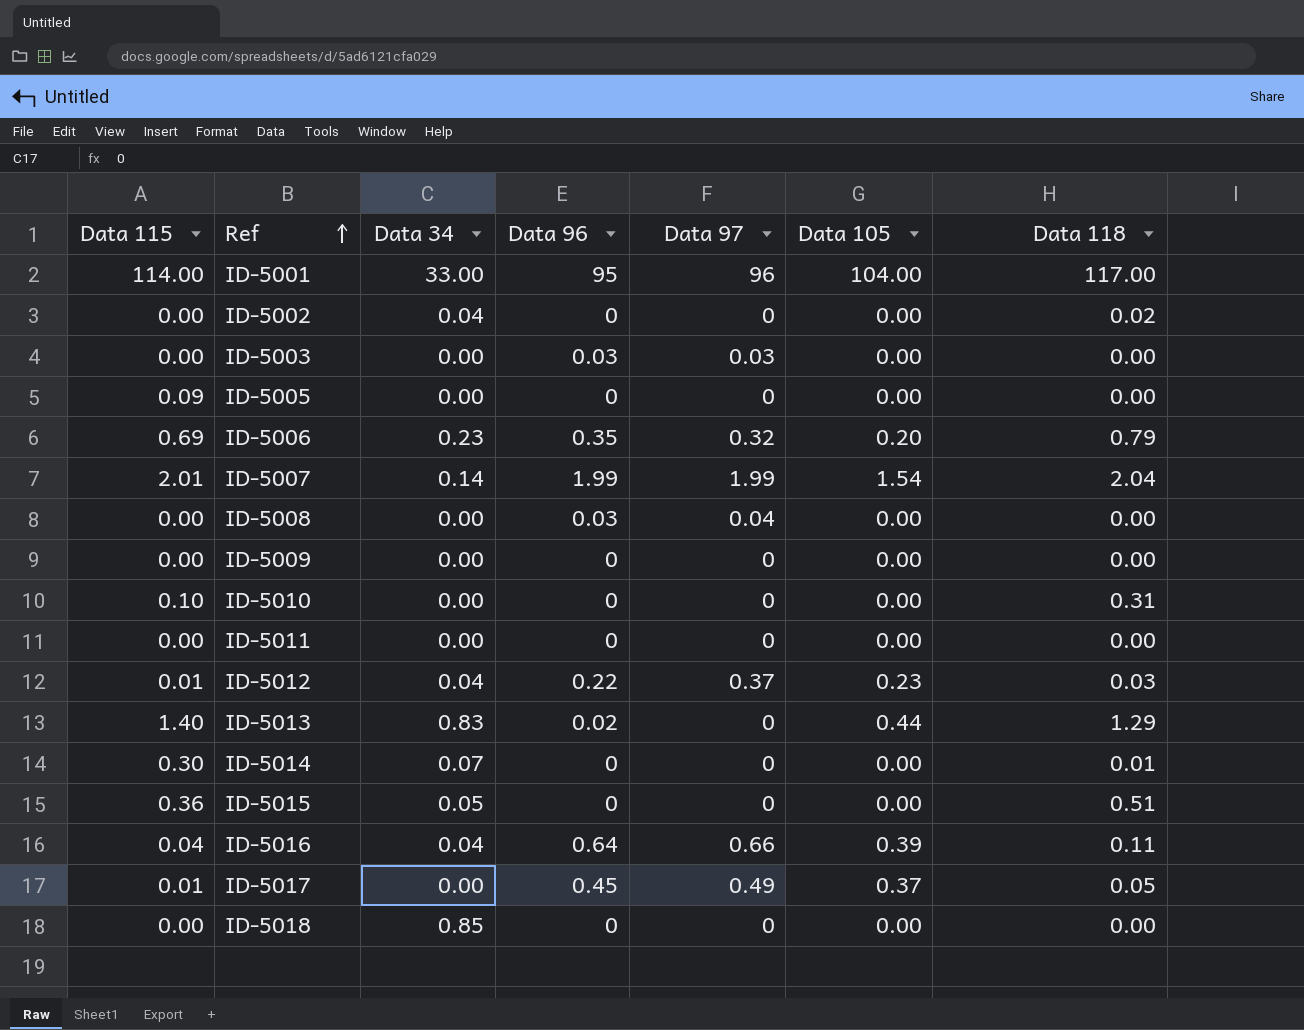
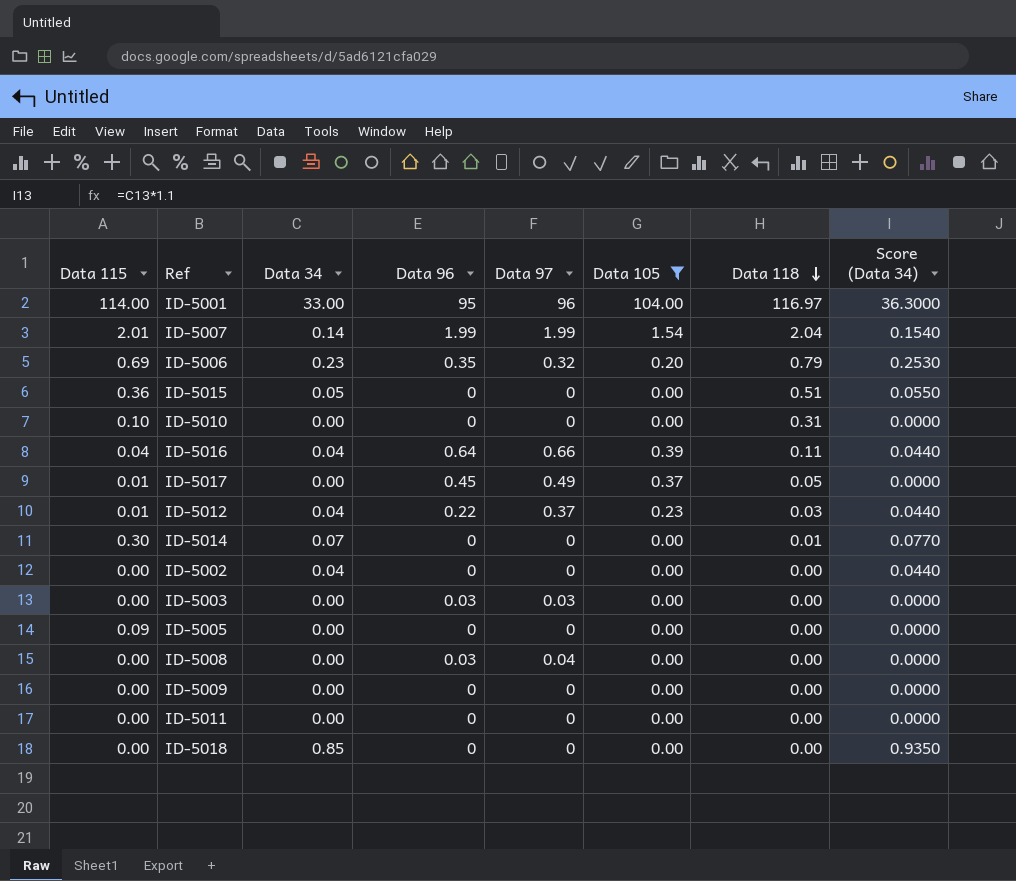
filter: none -> Data 105 != 0.44
row order: Ref ascending -> Data 118 descending
column Score (Data 34) | formula: none -> [Data 34] * 1.1
ID-5001 | Data 118: 117.00 -> 116.97
ID-5002 | Data 118: 0.02 -> 0.00

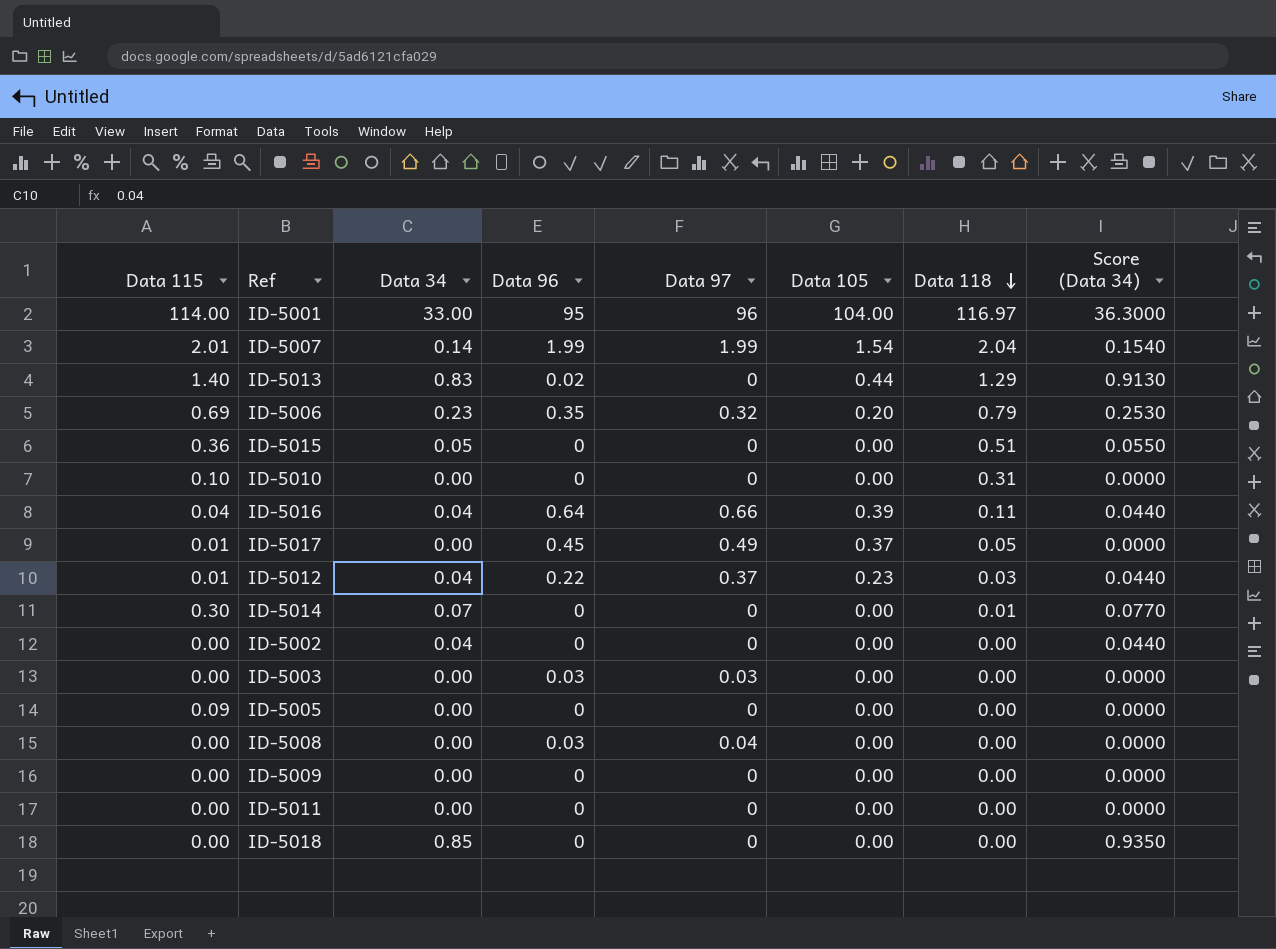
filter: Data 105 != 0.44 -> none

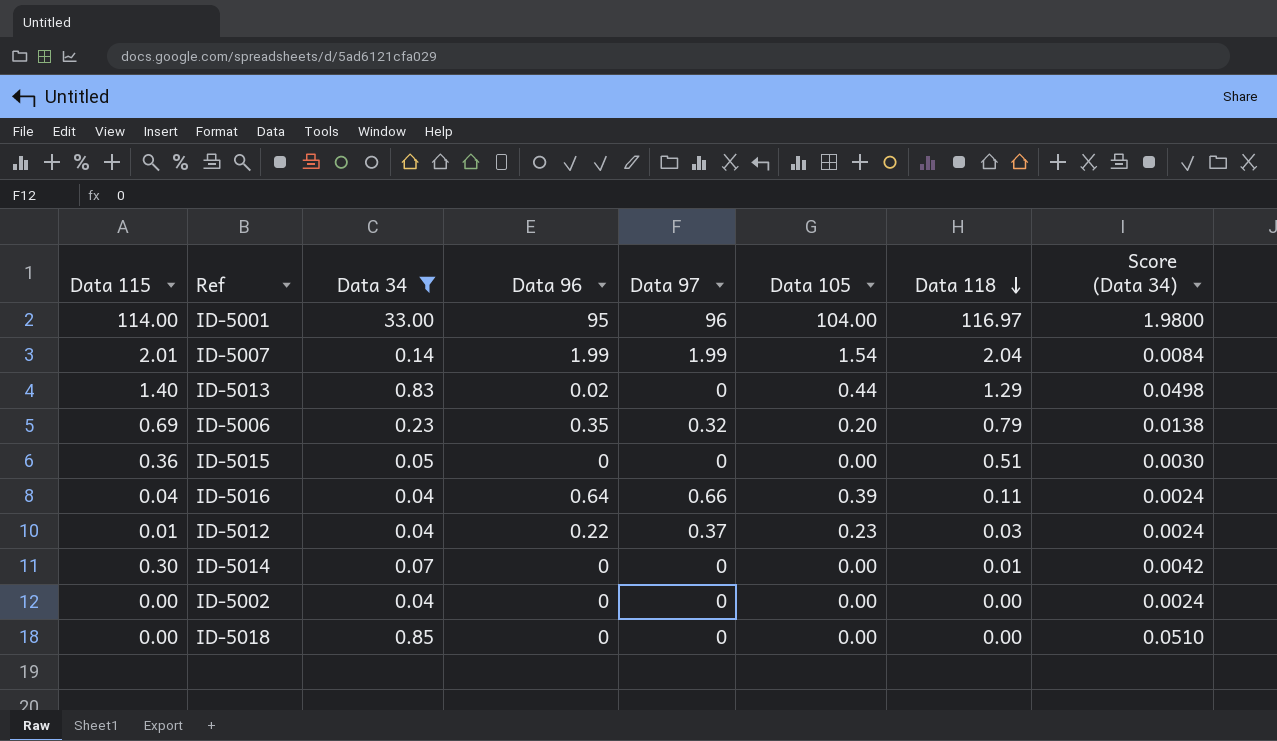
filter: none -> Data 34 != 0.00
column Score (Data 34) | formula: [Data 34] * 1.1 -> [Data 34] * 0.06

